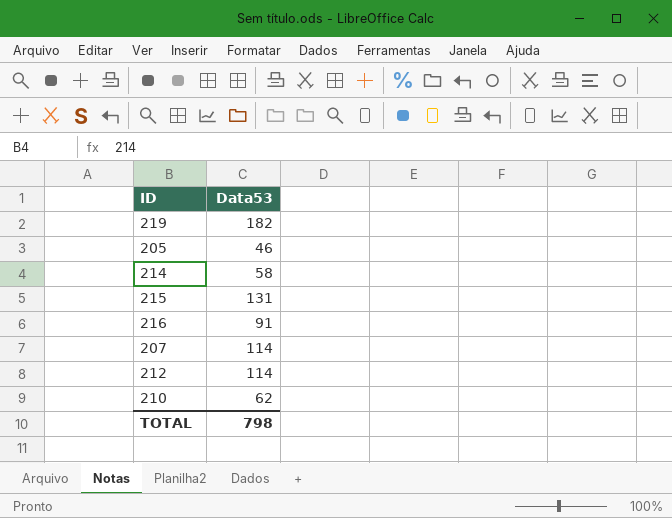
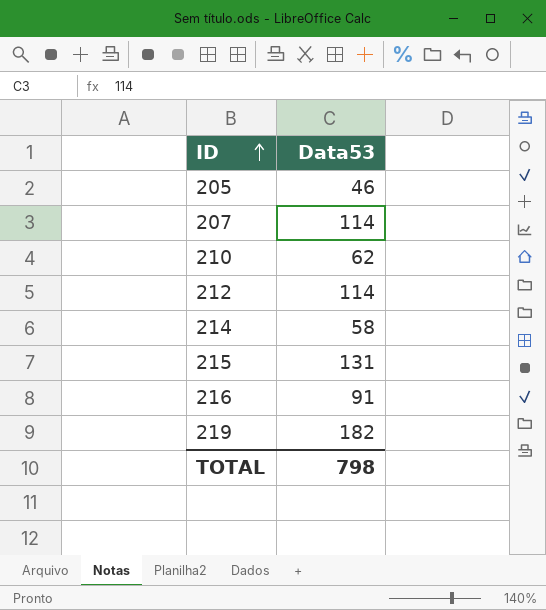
row order: none -> ID ascending

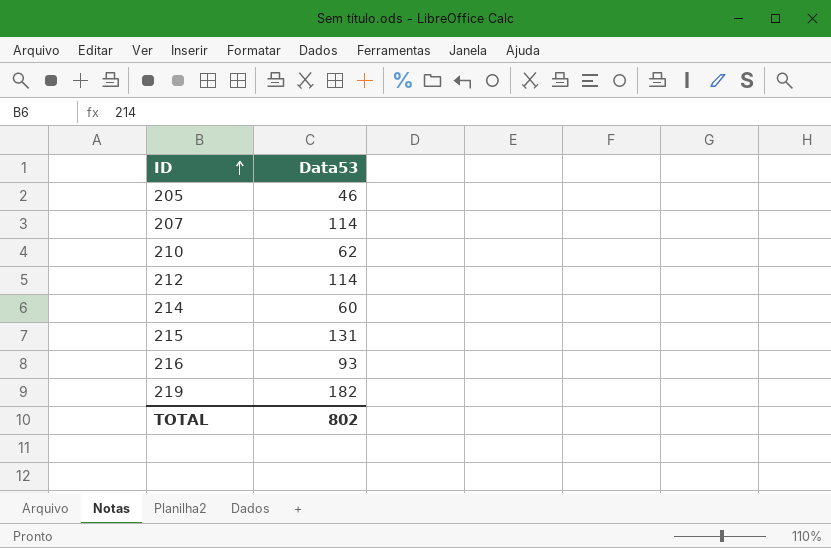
214 | Data53: 58 -> 60
216 | Data53: 91 -> 93
TOTAL | Data53: 798 -> 802

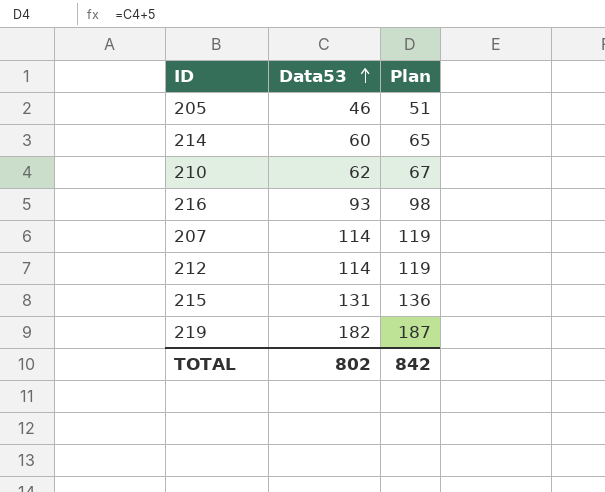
row order: ID ascending -> Data53 ascending
column Plan | formula: none -> [Data53] + 5

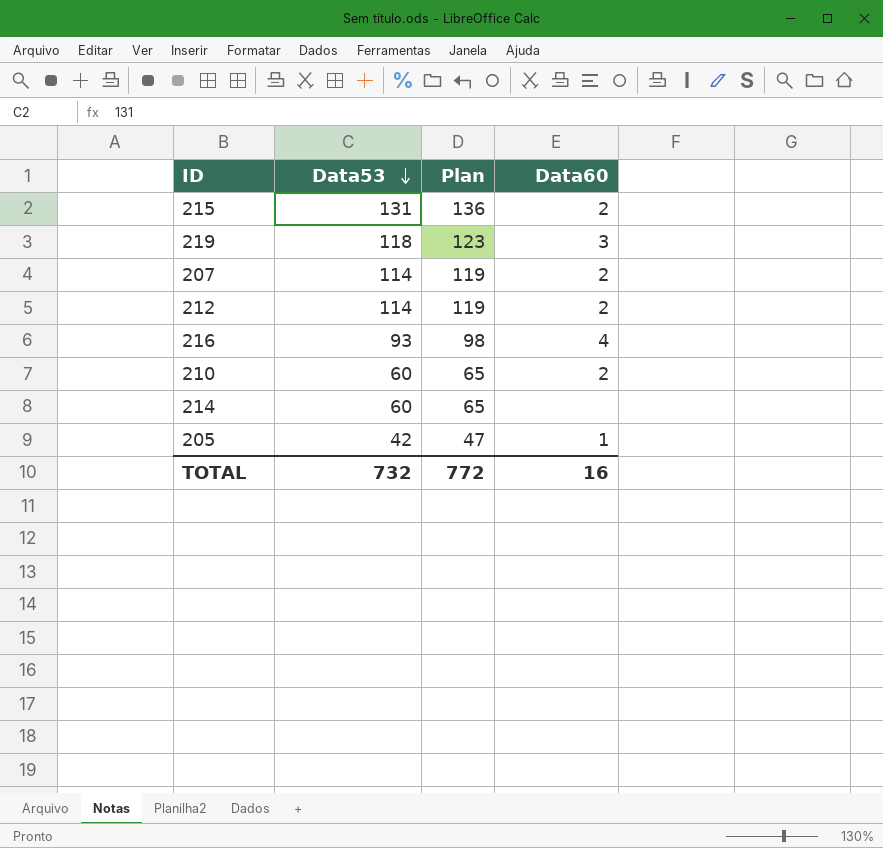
row order: Data53 ascending -> Data53 descending
column Data60 | position: none -> 4
219 | Data53: 182 -> 118
219 | Plan: 187 -> 123
210 | Data53: 62 -> 60
210 | Plan: 67 -> 65
205 | Data53: 46 -> 42
205 | Plan: 51 -> 47
TOTAL | Data53: 802 -> 732
TOTAL | Plan: 842 -> 772

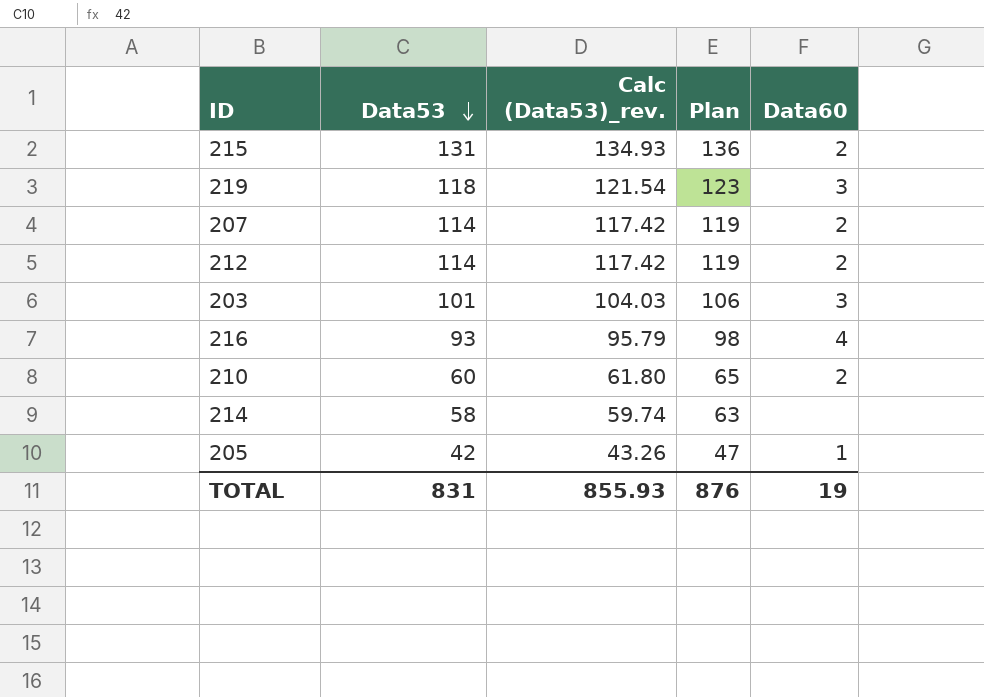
column Calc (Data53)_rev. | formula: none -> [Data53] * 1.03
row 203: none -> 101 | 104.03 | 106 | 3
214 | Data53: 60 -> 58
214 | Plan: 65 -> 63
TOTAL | Data53: 732 -> 831
TOTAL | Plan: 772 -> 876
TOTAL | Data60: 16 -> 19

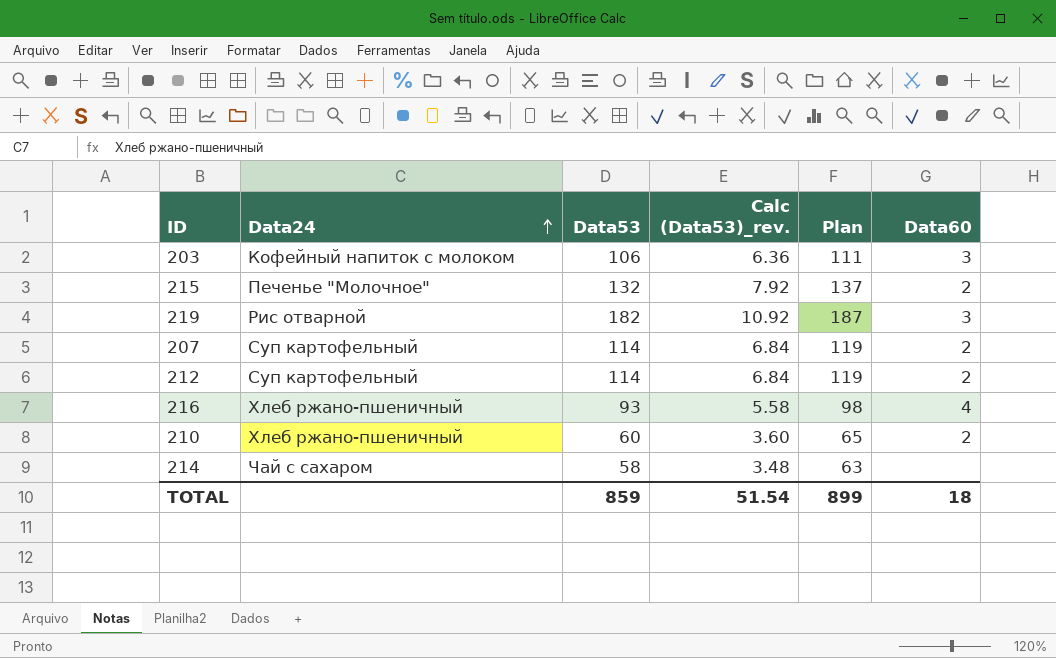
row order: Data53 descending -> Data24 ascending
column Data24 | position: none -> 2
column Calc (Data53)_rev. | formula: [Data53] * 1.03 -> [Data53] * 0.06
row 205: 42 | 43.26 | 47 | 1 -> none
203 | Data53: 101 -> 106
203 | Plan: 106 -> 111
215 | Data53: 131 -> 132
215 | Plan: 136 -> 137
219 | Data53: 118 -> 182
219 | Plan: 123 -> 187
TOTAL | Data53: 831 -> 859
TOTAL | Calc (Data53)_rev.: 855.93 -> 51.54
TOTAL | Plan: 876 -> 899
TOTAL | Data60: 19 -> 18

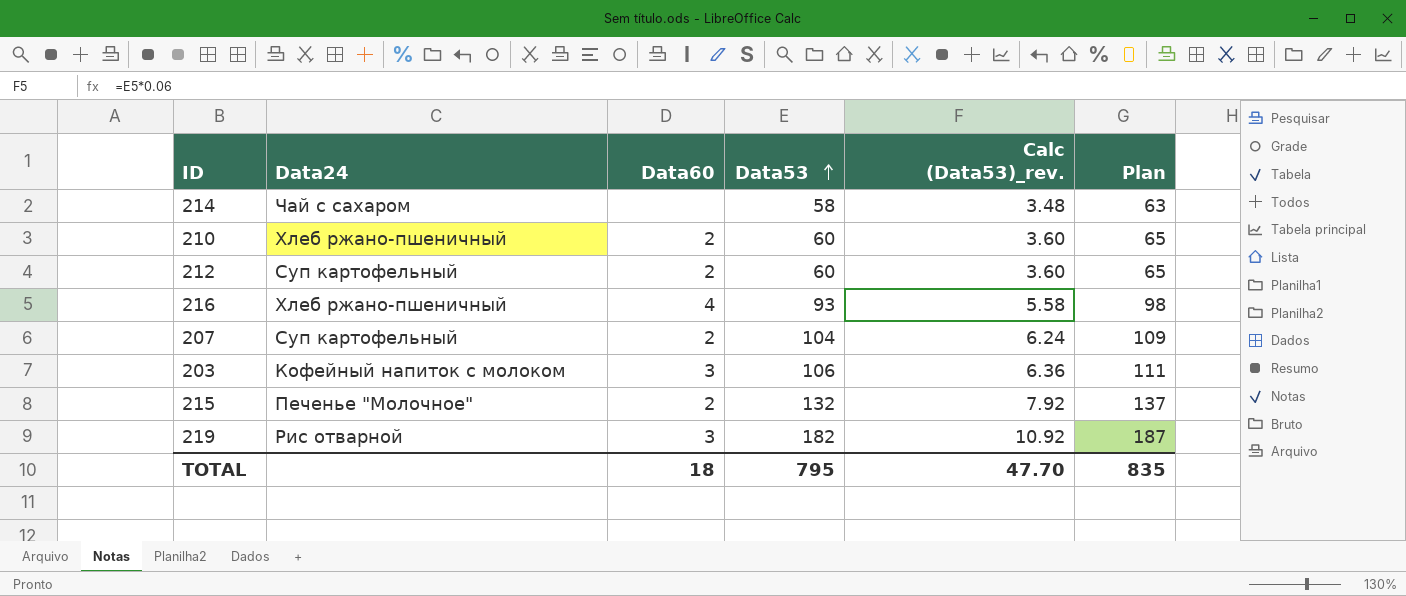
row order: Data24 ascending -> Data53 ascending
column Data60 | position: 6 -> 3
212 | Data53: 114 -> 60
212 | Calc (Data53)_rev.: 6.84 -> 3.60
212 | Plan: 119 -> 65
207 | Data53: 114 -> 104
207 | Calc (Data53)_rev.: 6.84 -> 6.24
207 | Plan: 119 -> 109
TOTAL | Data53: 859 -> 795
TOTAL | Calc (Data53)_rev.: 51.54 -> 47.70
TOTAL | Plan: 899 -> 835

